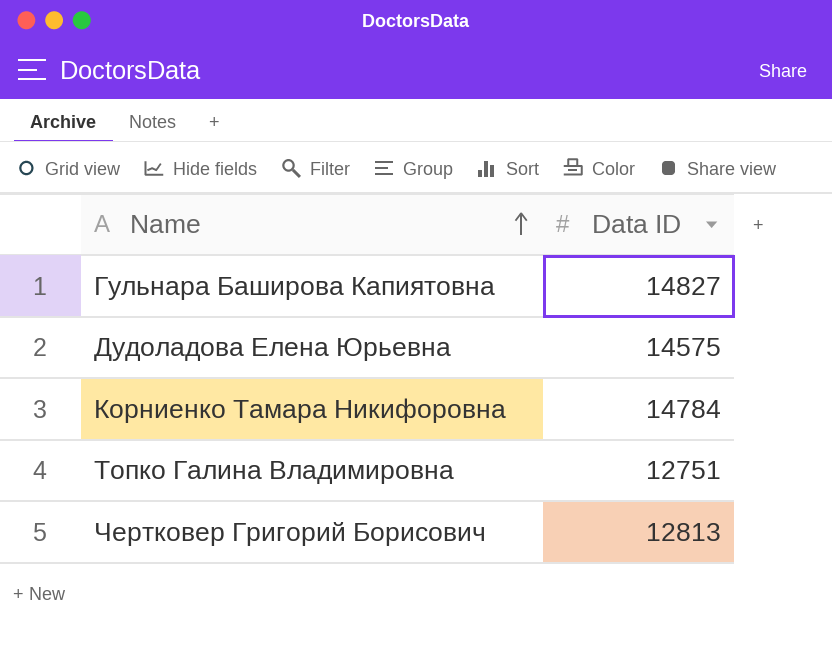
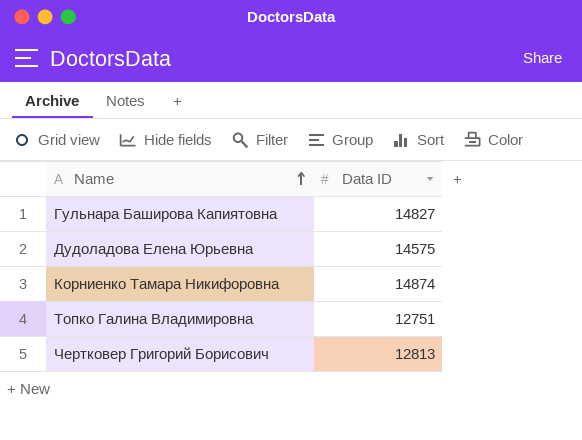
Корниенко Тамара Никифоровна | Data ID: 14784 -> 14874

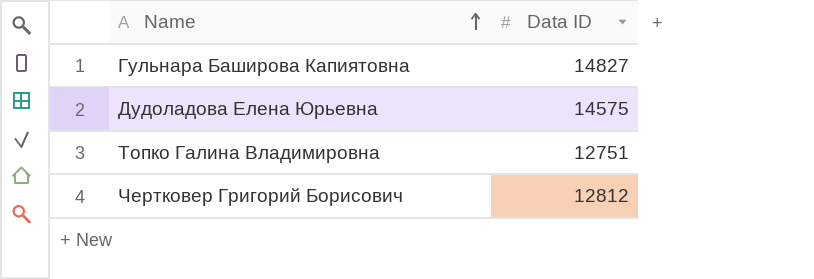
row Корниенко Тамара Никифоровна: 14874 -> none
Чертковер Григорий Борисович | Data ID: 12813 -> 12812

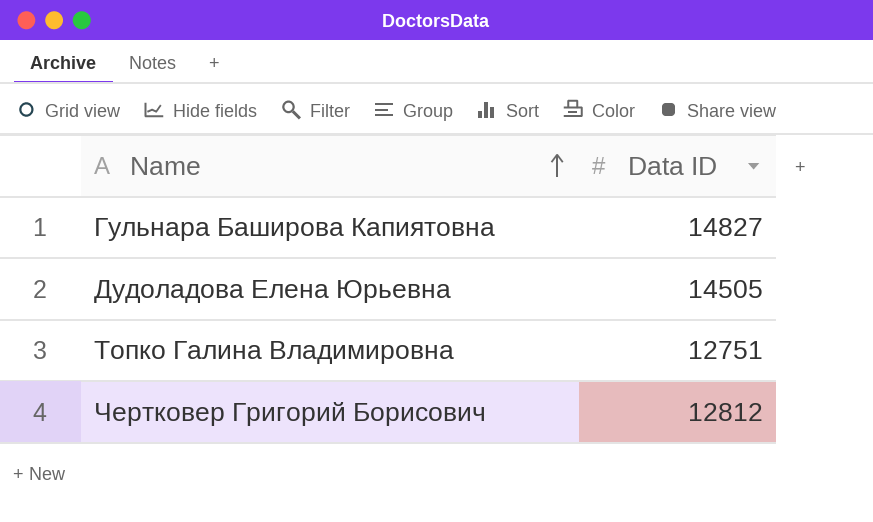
Дудоладова Елена Юрьевна | Data ID: 14575 -> 14505

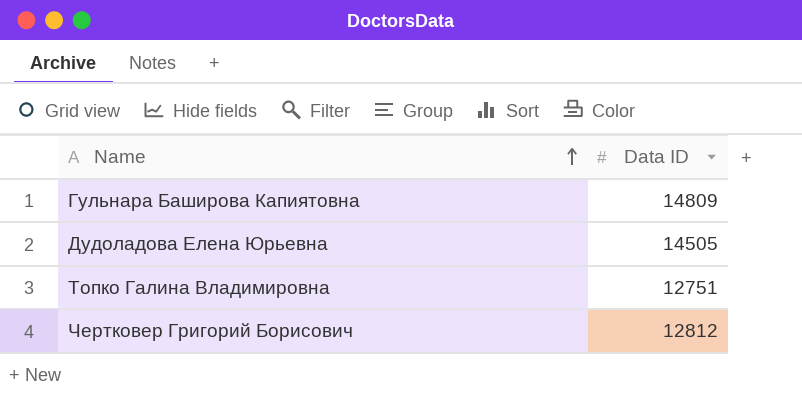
Гульнара Баширова Капиятовна | Data ID: 14827 -> 14809

